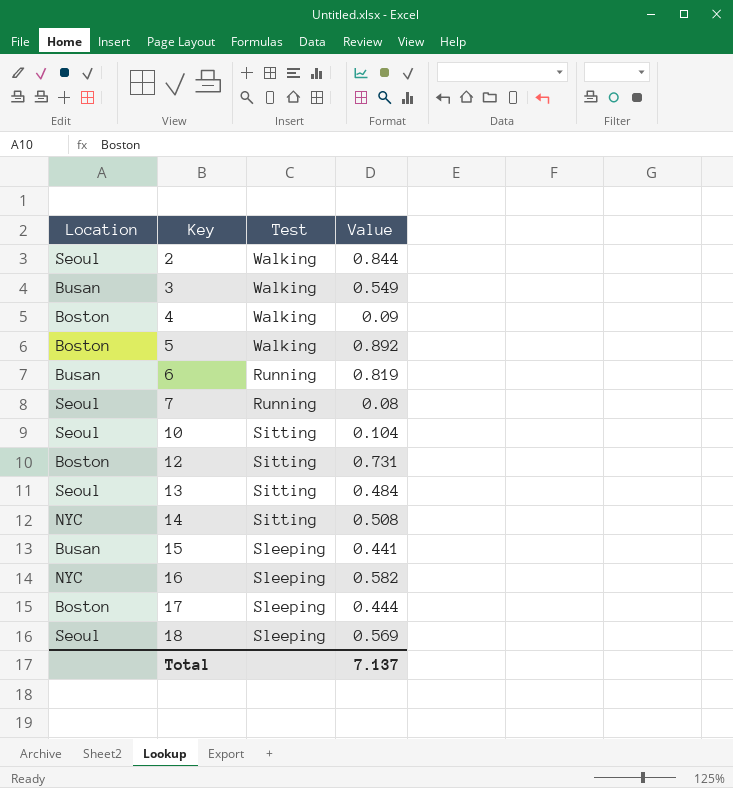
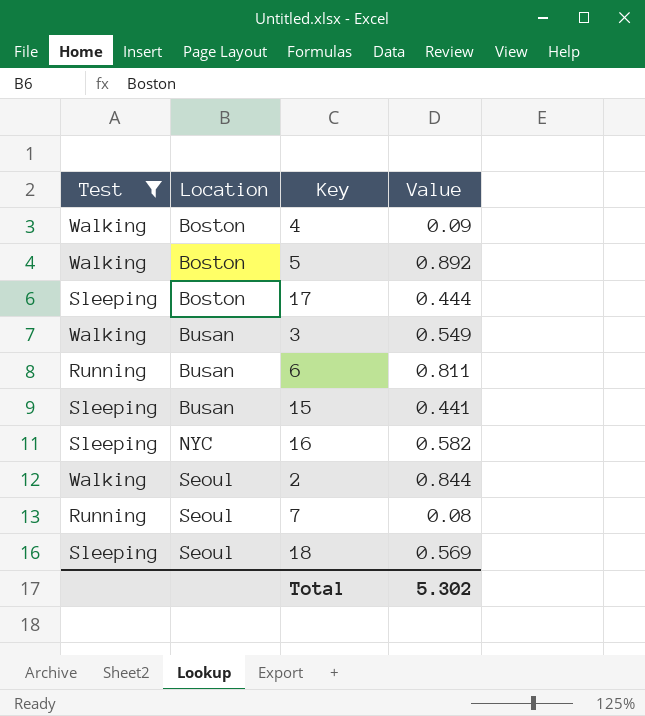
filter: none -> Test != Sitting
row order: Key ascending -> Location ascending
column Test | position: 3 -> 1
6 | Value: 0.819 -> 0.811
Total | Value: 7.137 -> 5.302

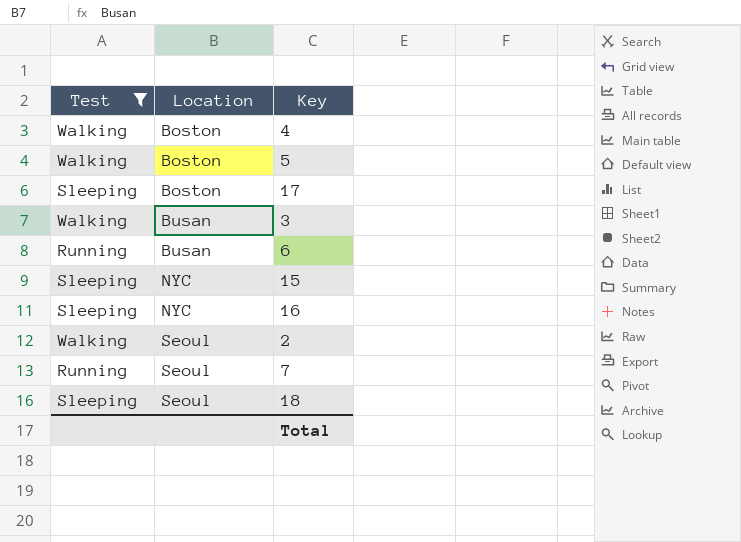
column Value | position: 4 -> none
15 | Location: Busan -> NYC

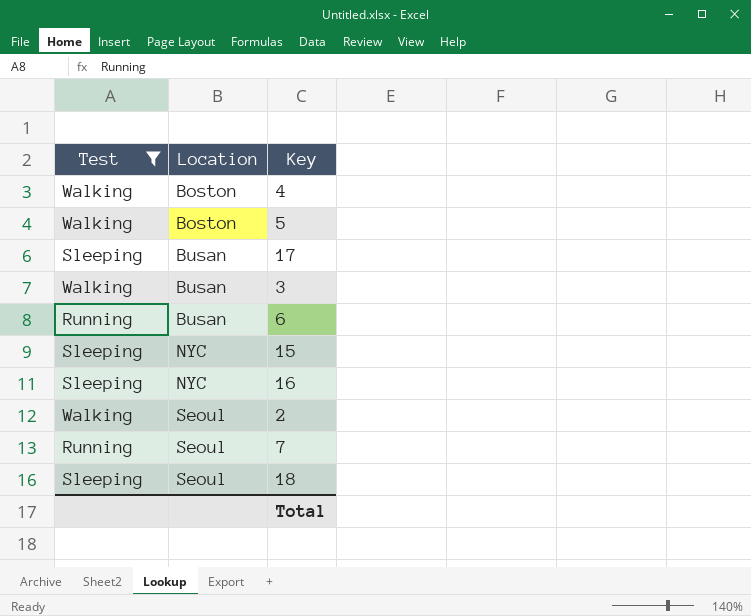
17 | Location: Boston -> Busan

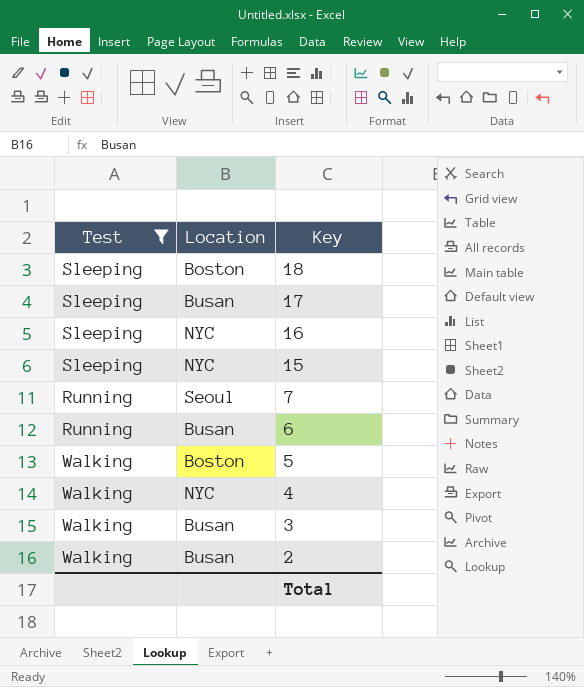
row order: Location ascending -> Key descending
18 | Location: Seoul -> Boston
4 | Location: Boston -> NYC
2 | Location: Seoul -> Busan

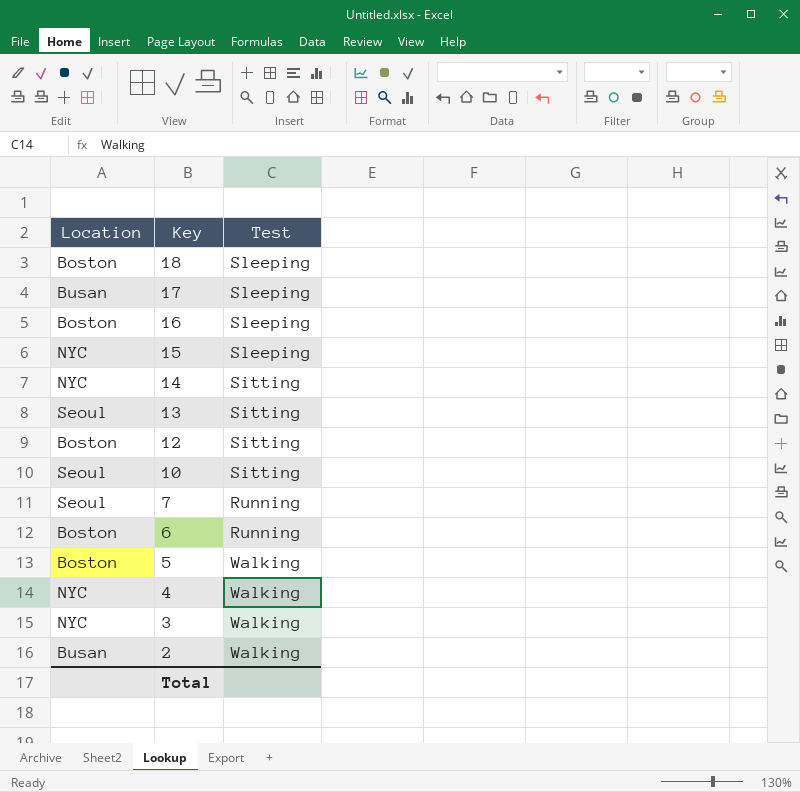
filter: Test != Sitting -> none
column Test | position: 1 -> 3
16 | Location: NYC -> Boston
6 | Location: Busan -> Boston
3 | Location: Busan -> NYC

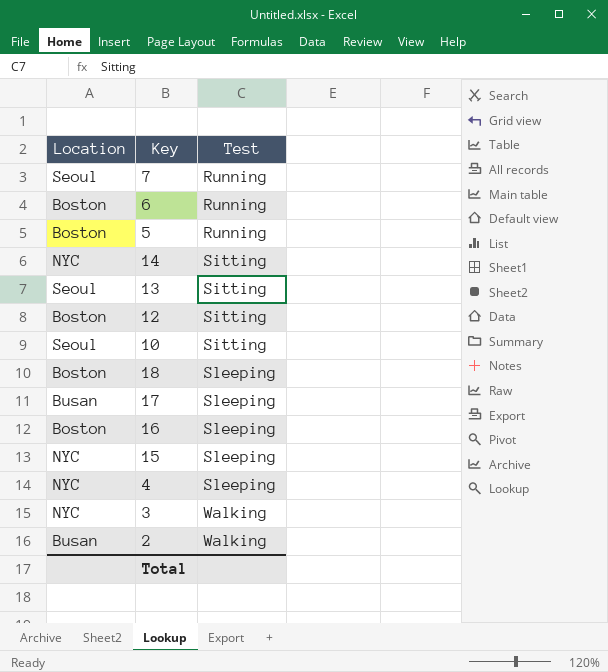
row order: Key descending -> Test ascending
5 | Test: Walking -> Running
4 | Test: Walking -> Sleeping

